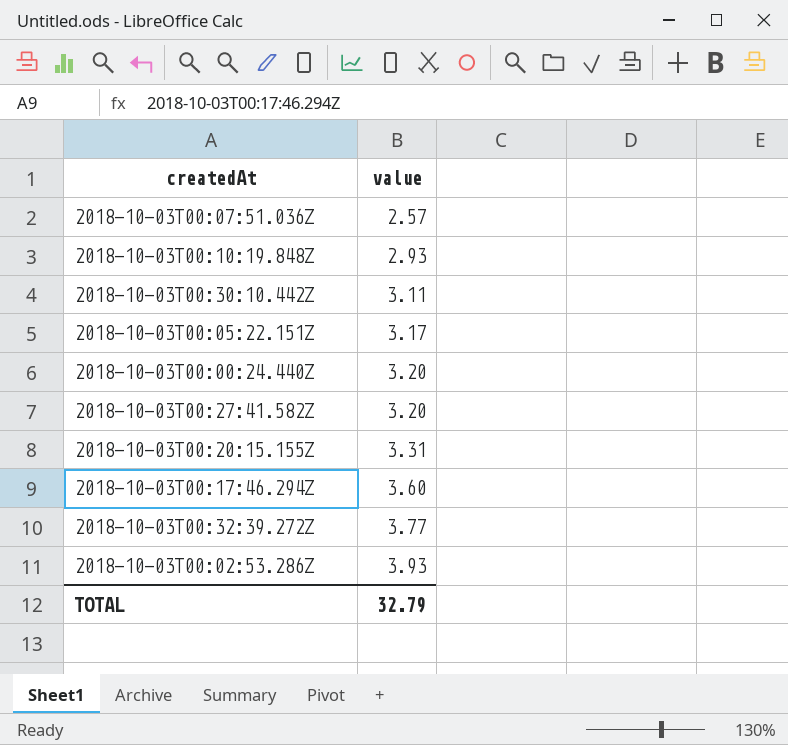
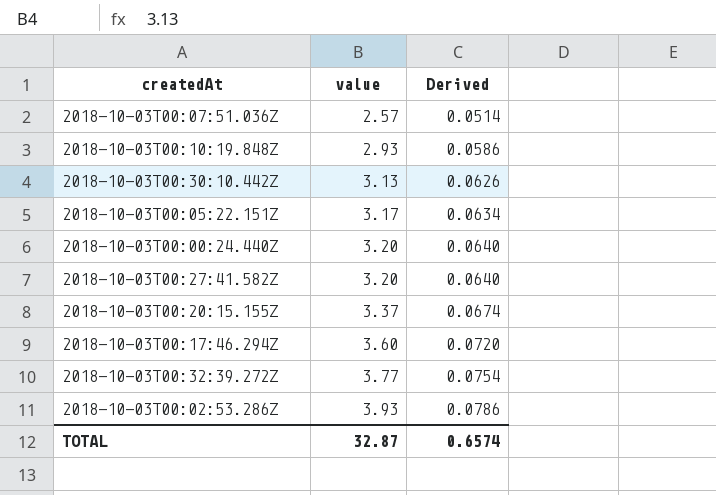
column Derived | formula: none -> [value] * 0.02
2018-10-03T00:30:10.442Z | value: 3.11 -> 3.13
2018-10-03T00:20:15.155Z | value: 3.31 -> 3.37
TOTAL | value: 32.79 -> 32.87

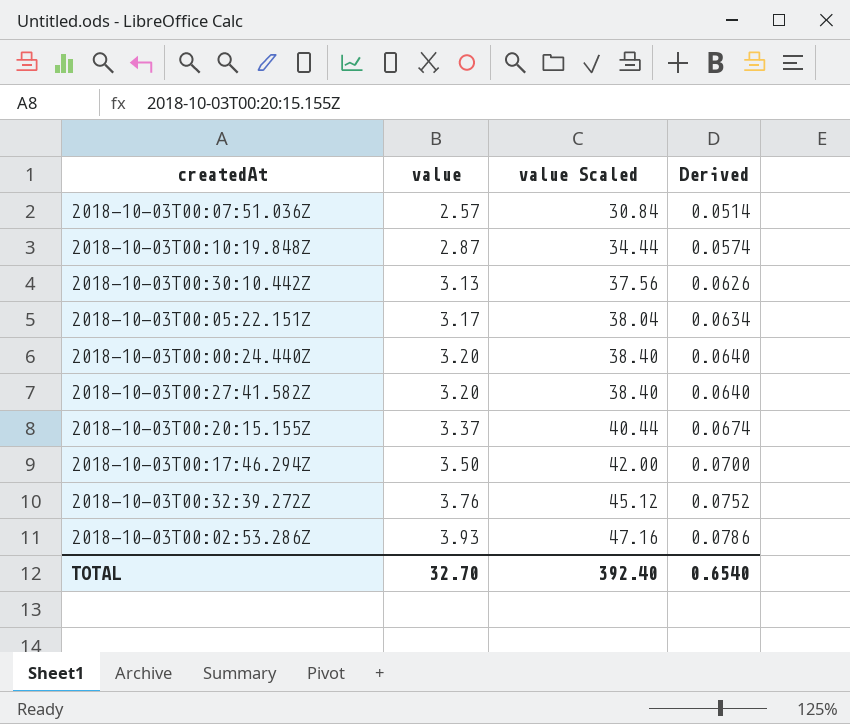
column value Scaled | formula: none -> [value] * 12
2018-10-03T00:10:19.848Z | value: 2.93 -> 2.87
2018-10-03T00:10:19.848Z | Derived: 0.0586 -> 0.0574
2018-10-03T00:17:46.294Z | value: 3.60 -> 3.50
2018-10-03T00:17:46.294Z | Derived: 0.0720 -> 0.0700
2018-10-03T00:32:39.272Z | value: 3.77 -> 3.76
2018-10-03T00:32:39.272Z | Derived: 0.0754 -> 0.0752
TOTAL | value: 32.87 -> 32.70
TOTAL | Derived: 0.6574 -> 0.6540

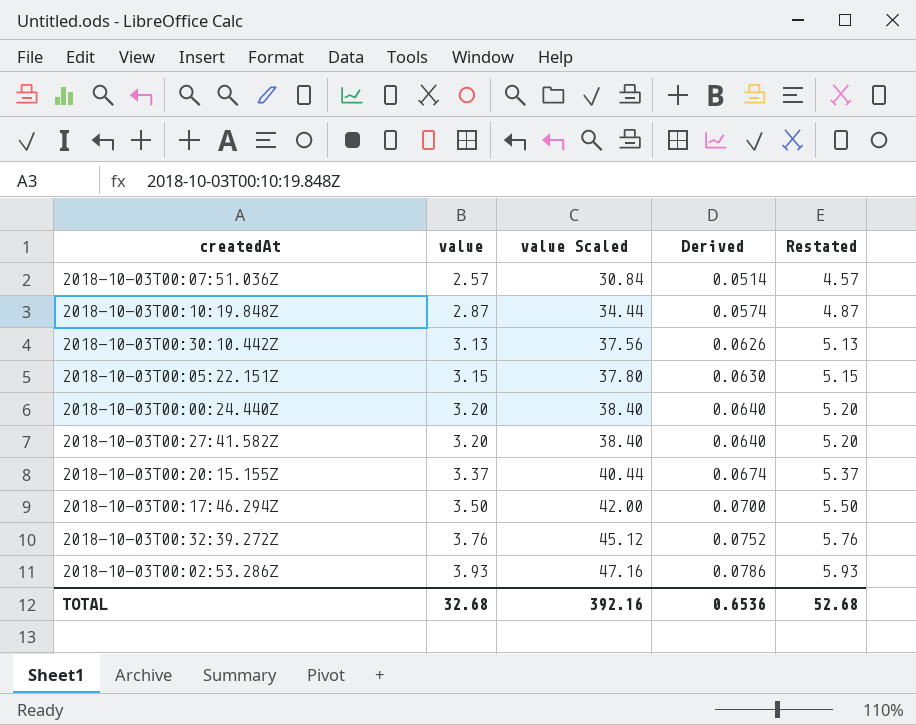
column Restated | formula: none -> [value] + 2
2018-10-03T00:05:22.151Z | value: 3.17 -> 3.15
2018-10-03T00:05:22.151Z | value Scaled: 38.04 -> 37.80
2018-10-03T00:05:22.151Z | Derived: 0.0634 -> 0.0630
TOTAL | value: 32.70 -> 32.68
TOTAL | value Scaled: 392.40 -> 392.16
TOTAL | Derived: 0.6540 -> 0.6536

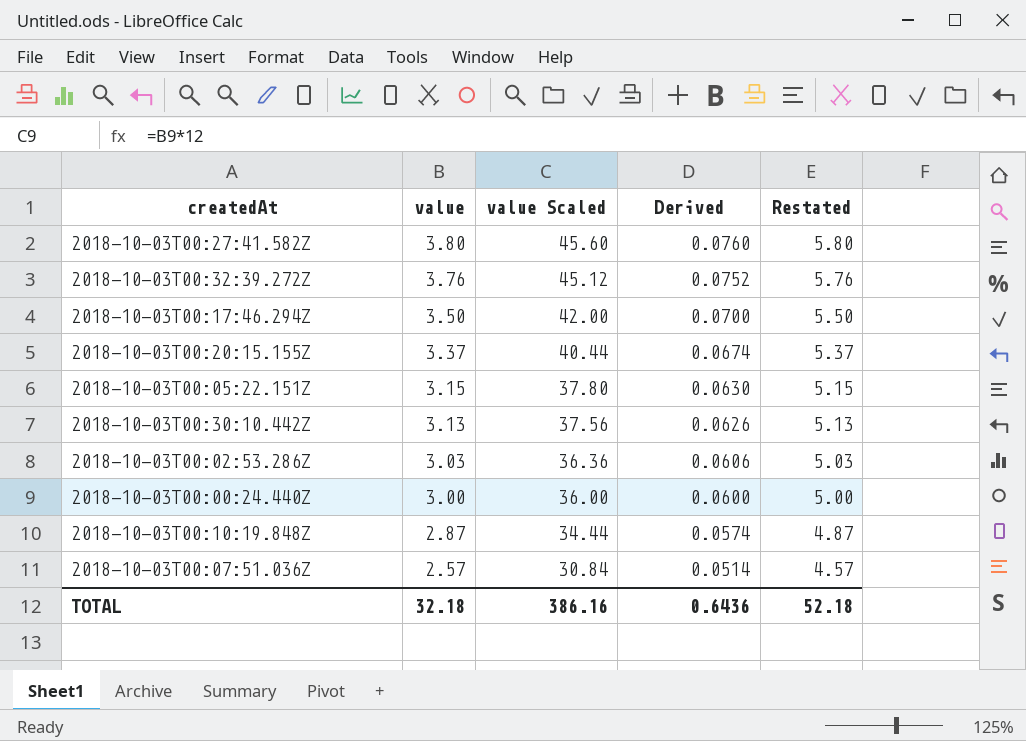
row order: value ascending -> value descending
2018-10-03T00:27:41.582Z | value: 3.20 -> 3.80
2018-10-03T00:27:41.582Z | value Scaled: 38.40 -> 45.60
2018-10-03T00:27:41.582Z | Derived: 0.0640 -> 0.0760
2018-10-03T00:27:41.582Z | Restated: 5.20 -> 5.80
2018-10-03T00:02:53.286Z | value: 3.93 -> 3.03
2018-10-03T00:02:53.286Z | value Scaled: 47.16 -> 36.36
2018-10-03T00:02:53.286Z | Derived: 0.0786 -> 0.0606
2018-10-03T00:02:53.286Z | Restated: 5.93 -> 5.03
2018-10-03T00:00:24.440Z | value: 3.20 -> 3.00
2018-10-03T00:00:24.440Z | value Scaled: 38.40 -> 36.00
2018-10-03T00:00:24.440Z | Derived: 0.0640 -> 0.0600
2018-10-03T00:00:24.440Z | Restated: 5.20 -> 5.00
TOTAL | value: 32.68 -> 32.18
TOTAL | value Scaled: 392.16 -> 386.16
TOTAL | Derived: 0.6536 -> 0.6436
TOTAL | Restated: 52.68 -> 52.18

